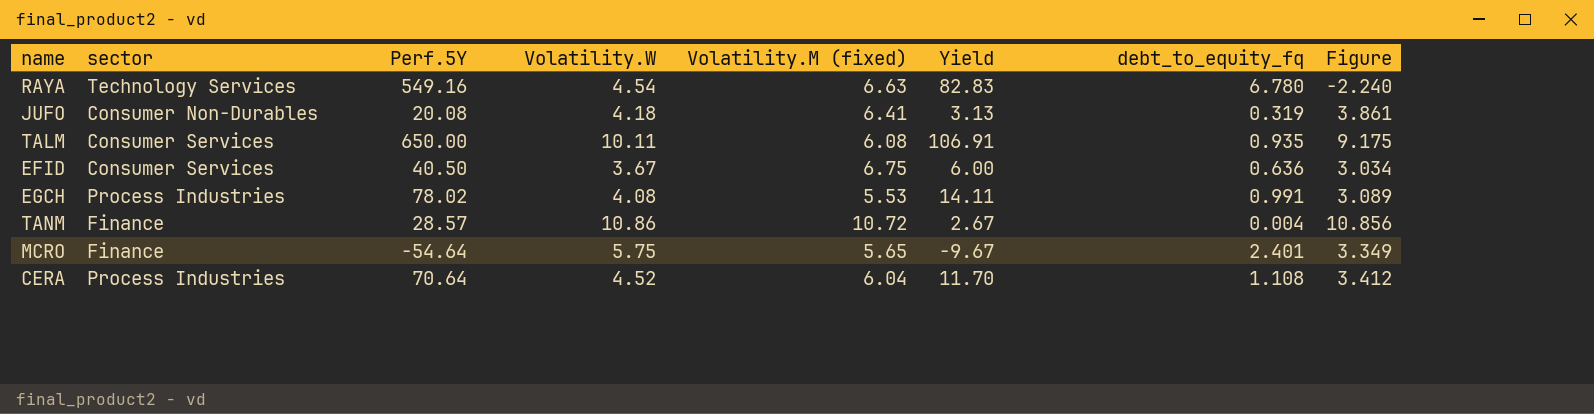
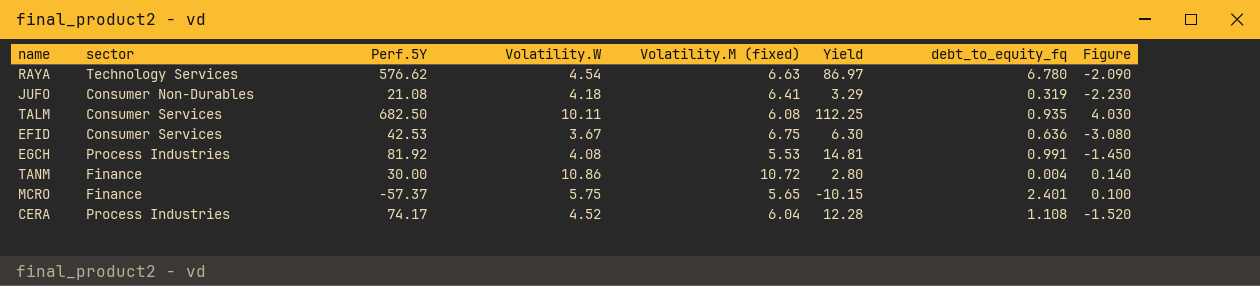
column Figure | formula: [Volatility.W] - [debt_to_equity_fq] -> [Volatility.W] - [Volatility.M (fixed)]
RAYA | Perf.5Y: 549.16 -> 576.62
RAYA | Yield: 82.83 -> 86.97
JUFO | Perf.5Y: 20.08 -> 21.08
JUFO | Yield: 3.13 -> 3.29
TALM | Perf.5Y: 650.00 -> 682.50
TALM | Yield: 106.91 -> 112.25
EFID | Perf.5Y: 40.50 -> 42.53
EFID | Yield: 6.00 -> 6.30
EGCH | Perf.5Y: 78.02 -> 81.92
EGCH | Yield: 14.11 -> 14.81
TANM | Perf.5Y: 28.57 -> 30.00
TANM | Yield: 2.67 -> 2.80
MCRO | Perf.5Y: -54.64 -> -57.37
MCRO | Yield: -9.67 -> -10.15
CERA | Perf.5Y: 70.64 -> 74.17
CERA | Yield: 11.70 -> 12.28

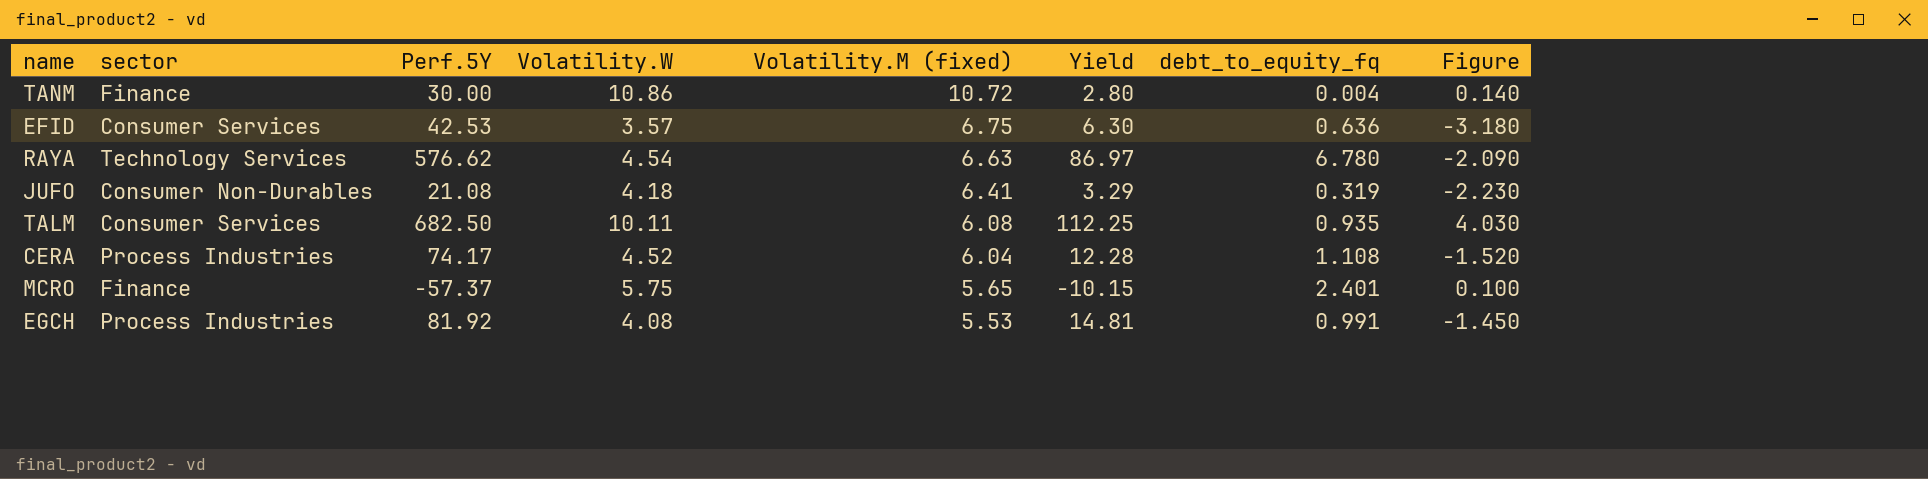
row order: none -> Volatility.M (fixed) descending
EFID | Volatility.W: 3.67 -> 3.57
EFID | Figure: -3.080 -> -3.180

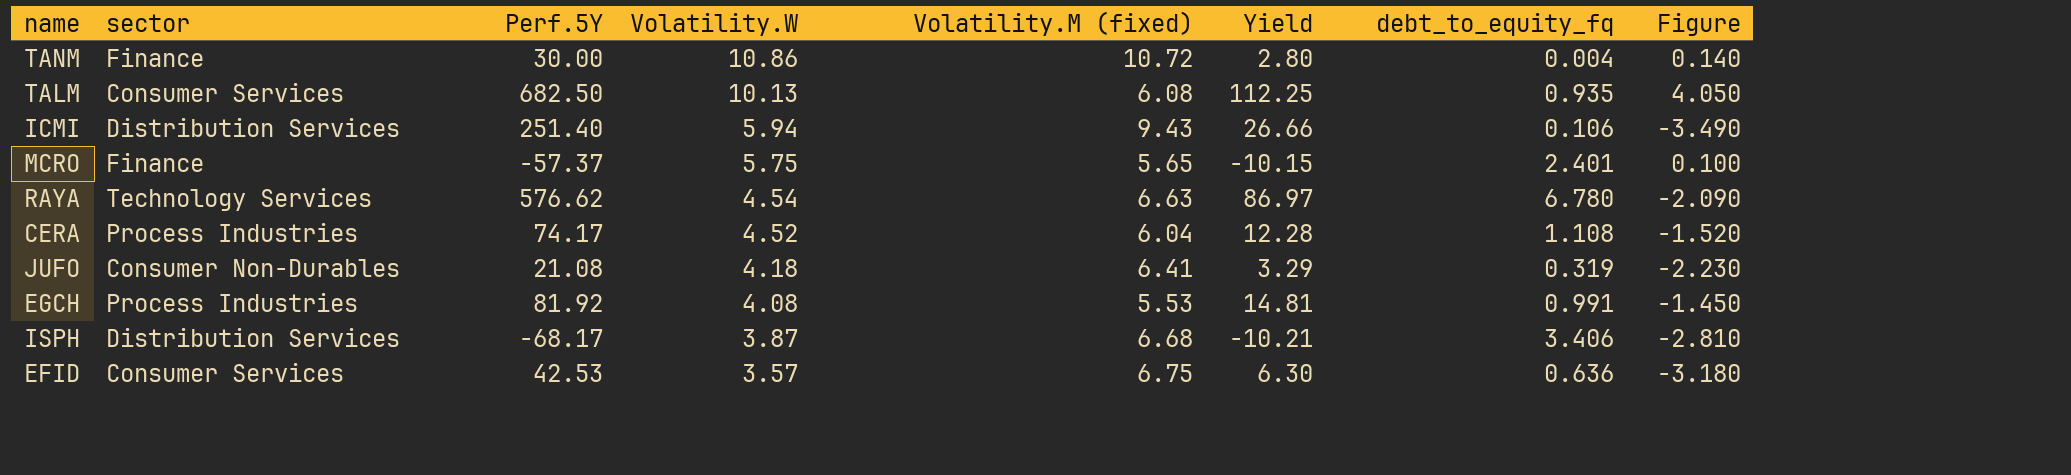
row order: Volatility.M (fixed) descending -> Volatility.W descending
TALM | Volatility.W: 10.11 -> 10.13
TALM | Figure: 4.030 -> 4.050
row ICMI: none -> Distribution Services | 251.40 | 5.94 | 9.43 | 26.66 | 0.106 | -3.490
row ISPH: none -> Distribution Services | -68.17 | 3.87 | 6.68 | -10.21 | 3.406 | -2.810

